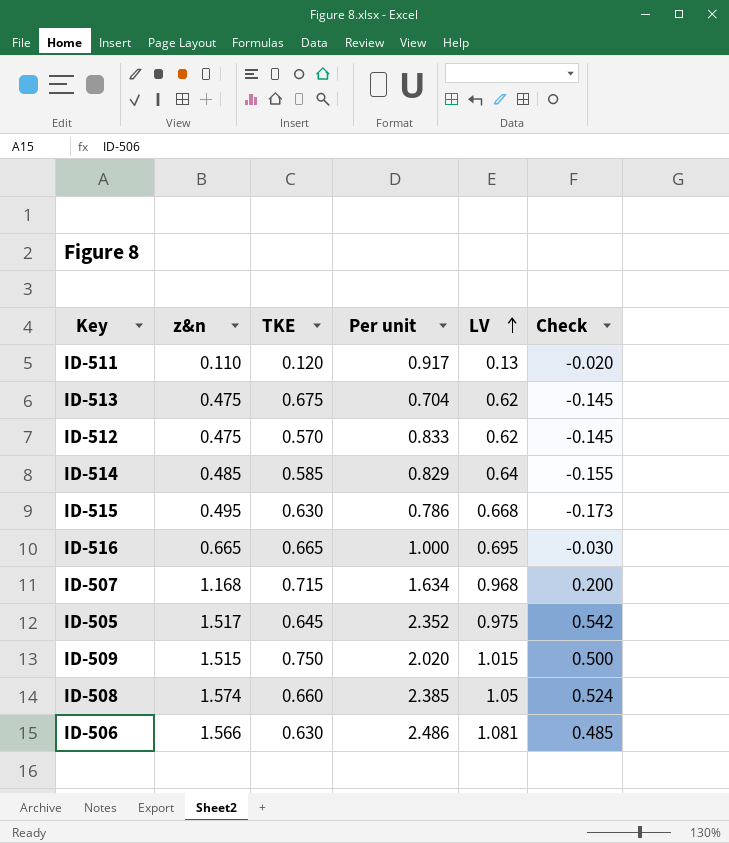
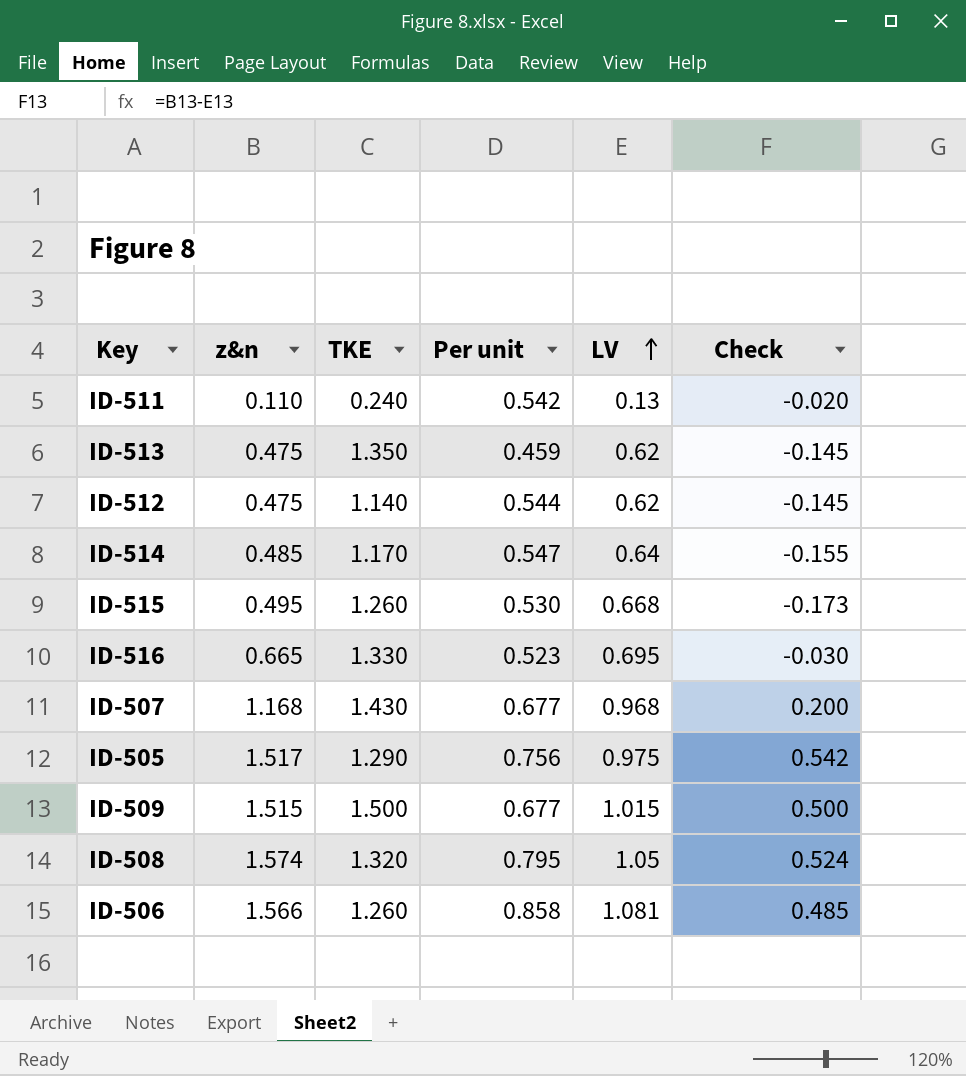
column Per unit | formula: [z&n] / [TKE] -> [LV] / [TKE]
ID-511 | TKE: 0.120 -> 0.240
ID-513 | TKE: 0.675 -> 1.350
ID-512 | TKE: 0.570 -> 1.140
ID-514 | TKE: 0.585 -> 1.170
ID-515 | TKE: 0.630 -> 1.260
ID-516 | TKE: 0.665 -> 1.330
ID-507 | TKE: 0.715 -> 1.430
ID-505 | TKE: 0.645 -> 1.290
ID-509 | TKE: 0.750 -> 1.500
ID-508 | TKE: 0.660 -> 1.320
ID-506 | TKE: 0.630 -> 1.260

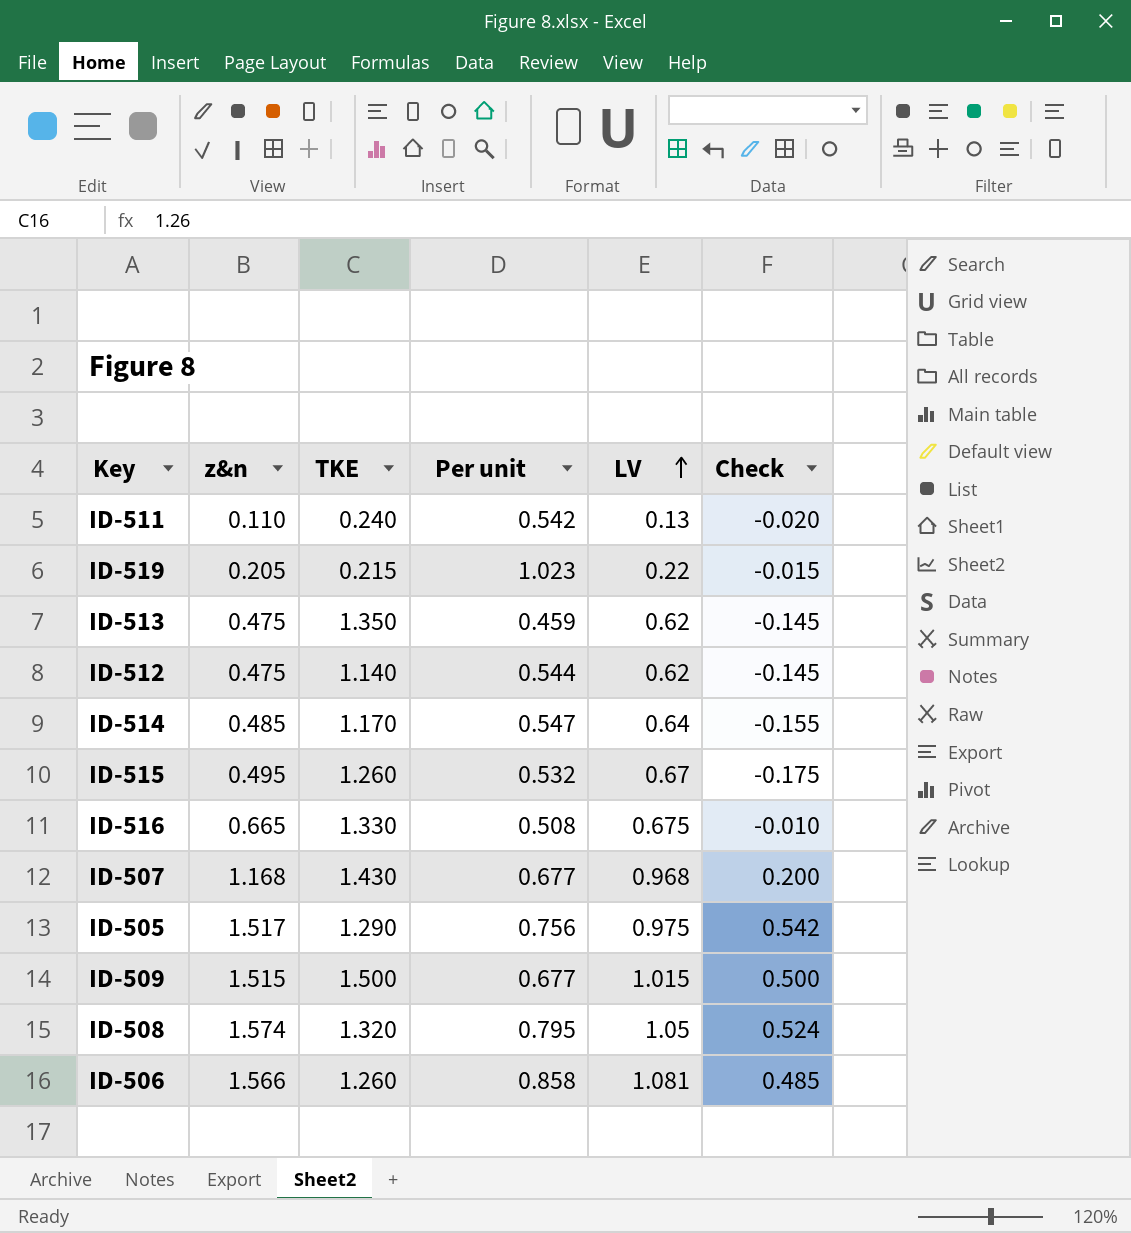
row ID-519: none -> 0.205 | 0.215 | 1.023 | 0.22 | -0.015
ID-515 | Per unit: 0.530 -> 0.532
ID-515 | LV: 0.668 -> 0.67
ID-515 | Check: -0.173 -> -0.175
ID-516 | Per unit: 0.523 -> 0.508
ID-516 | LV: 0.695 -> 0.675
ID-516 | Check: -0.030 -> -0.010

